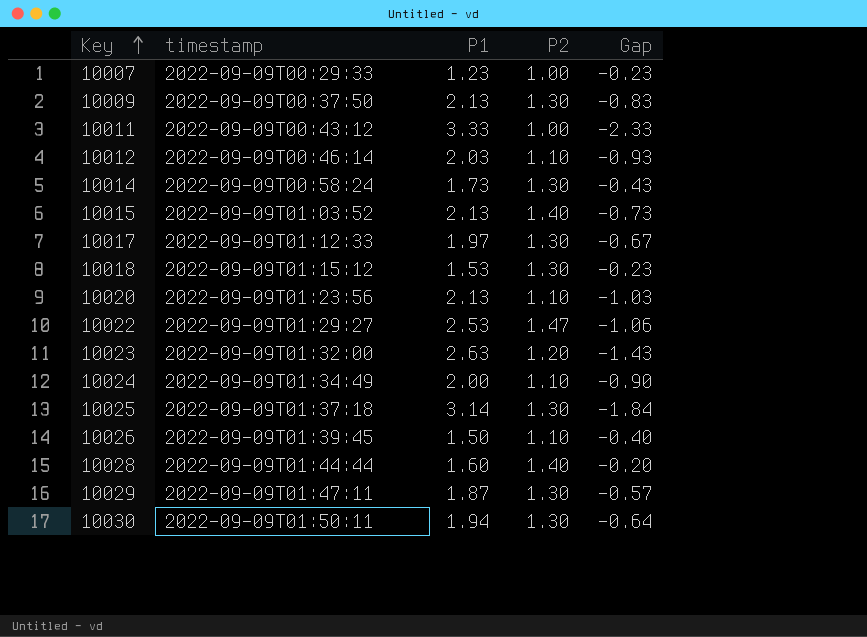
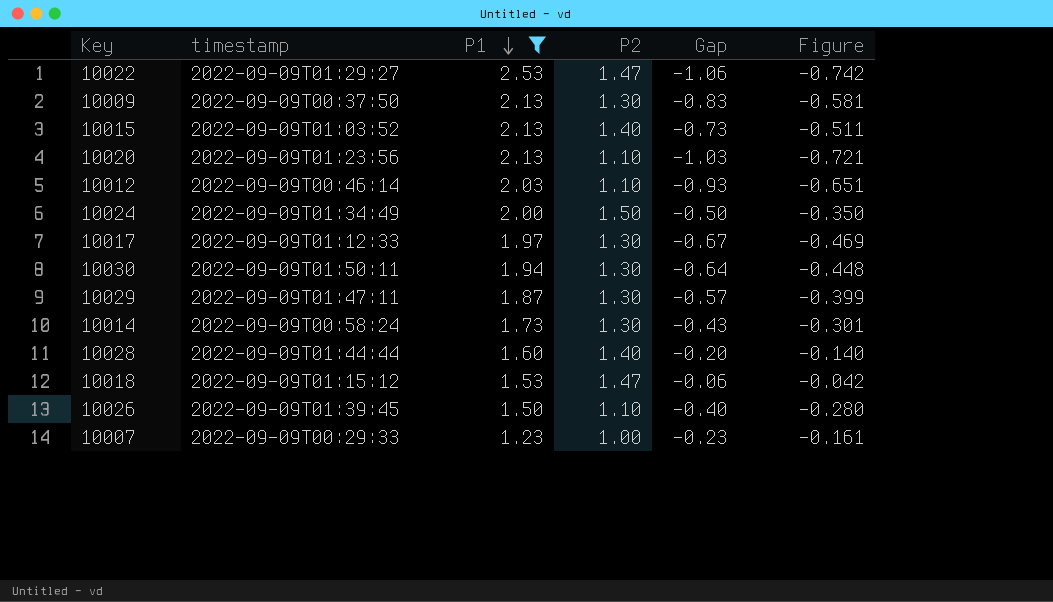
filter: none -> P1 <= 2.53
row order: Key ascending -> P1 descending
column Figure | formula: none -> [Gap] * 0.7
10024 | P2: 1.10 -> 1.50
10024 | Gap: -0.90 -> -0.50
10018 | P2: 1.30 -> 1.47
10018 | Gap: -0.23 -> -0.06

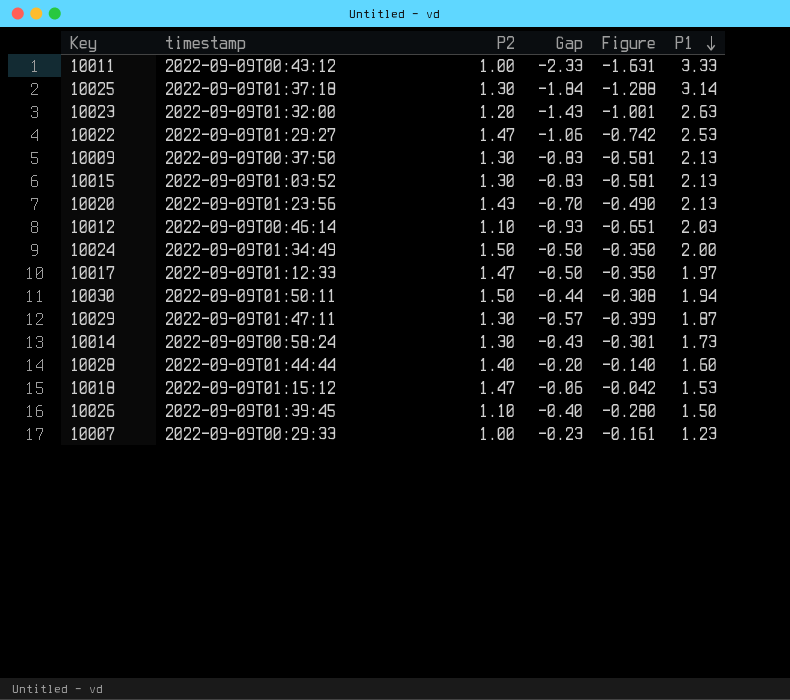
filter: P1 <= 2.53 -> none
column P1 | position: 3 -> 6
10015 | P2: 1.40 -> 1.30
10015 | Gap: -0.73 -> -0.83
10015 | Figure: -0.511 -> -0.581
10020 | P2: 1.10 -> 1.43
10020 | Gap: -1.03 -> -0.70
10020 | Figure: -0.721 -> -0.490
10017 | P2: 1.30 -> 1.47
10017 | Gap: -0.67 -> -0.50
10017 | Figure: -0.469 -> -0.350
10030 | P2: 1.30 -> 1.50
10030 | Gap: -0.64 -> -0.44
10030 | Figure: -0.448 -> -0.308

